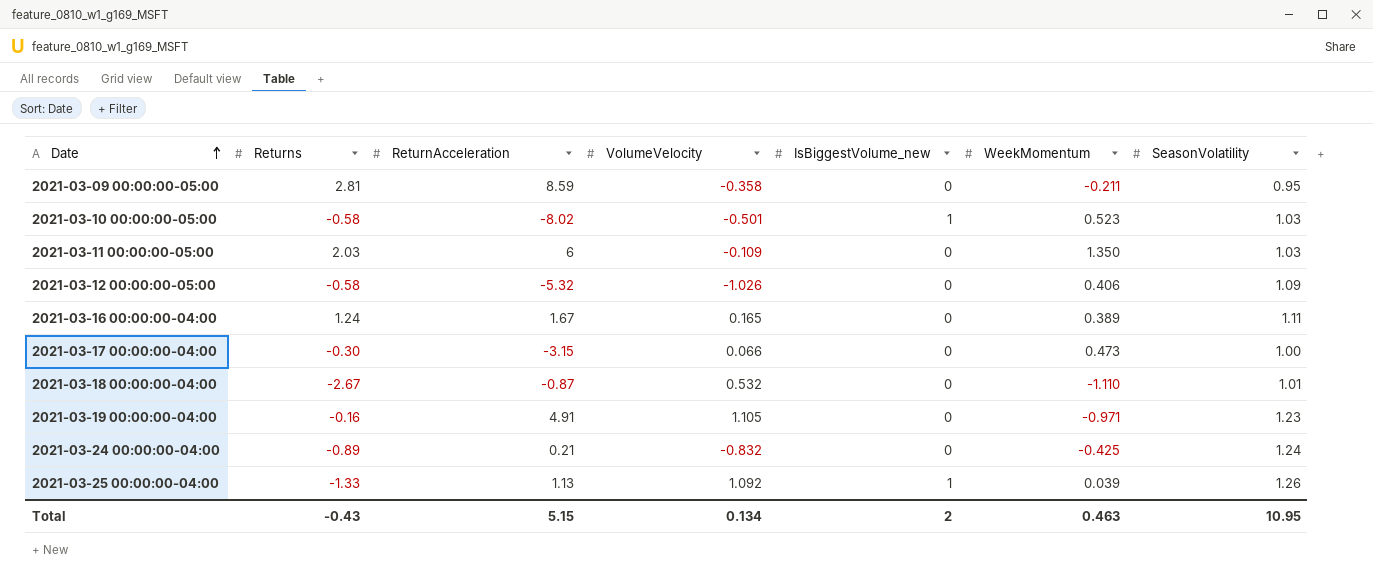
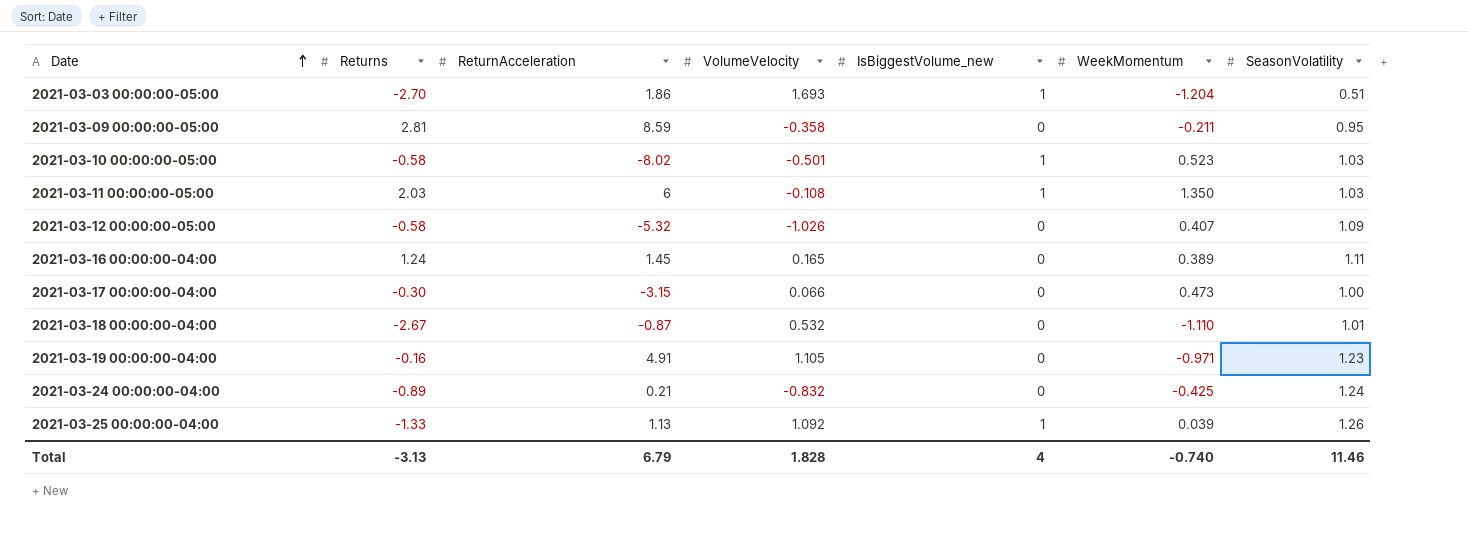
row 2021-03-03 00:00:00-05:00: none -> -2.70 | 1.86 | 1.693 | 1 | -1.204 | 0.51
2021-03-11 00:00:00-05:00 | VolumeVelocity: -0.109 -> -0.108
2021-03-11 00:00:00-05:00 | IsBiggestVolume_new: 0 -> 1
2021-03-12 00:00:00-05:00 | WeekMomentum: 0.406 -> 0.407
2021-03-16 00:00:00-04:00 | ReturnAcceleration: 1.67 -> 1.45
Total | Returns: -0.43 -> -3.13
Total | ReturnAcceleration: 5.15 -> 6.79
Total | VolumeVelocity: 0.134 -> 1.828
Total | IsBiggestVolume_new: 2 -> 4
Total | WeekMomentum: 0.463 -> -0.740
Total | SeasonVolatility: 10.95 -> 11.46

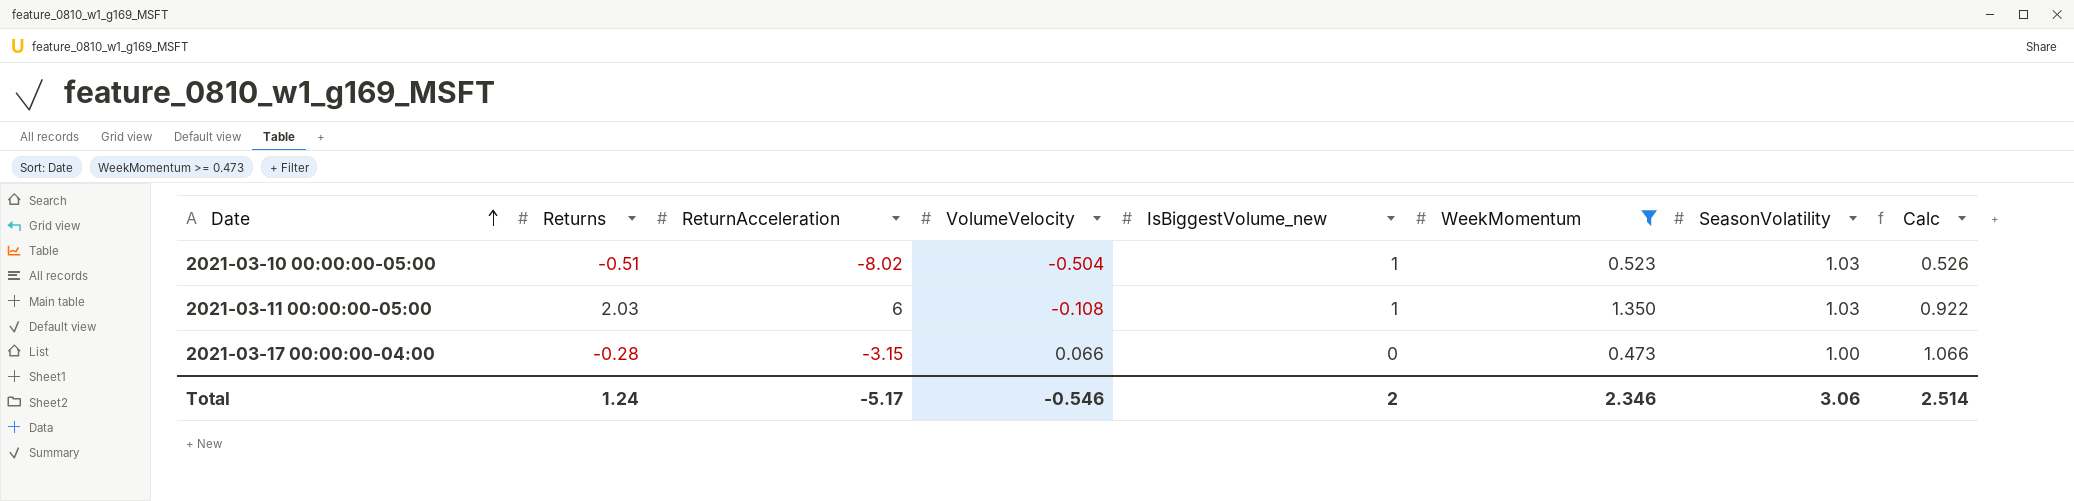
filter: none -> WeekMomentum >= 0.473
column Calc | formula: none -> [VolumeVelocity] + [SeasonVolatility]
2021-03-10 00:00:00-05:00 | Returns: -0.58 -> -0.51
2021-03-10 00:00:00-05:00 | VolumeVelocity: -0.501 -> -0.504
2021-03-17 00:00:00-04:00 | Returns: -0.30 -> -0.28
Total | Returns: -3.13 -> 1.24
Total | ReturnAcceleration: 6.79 -> -5.17
Total | VolumeVelocity: 1.828 -> -0.546
Total | IsBiggestVolume_new: 4 -> 2
Total | WeekMomentum: -0.740 -> 2.346
Total | SeasonVolatility: 11.46 -> 3.06

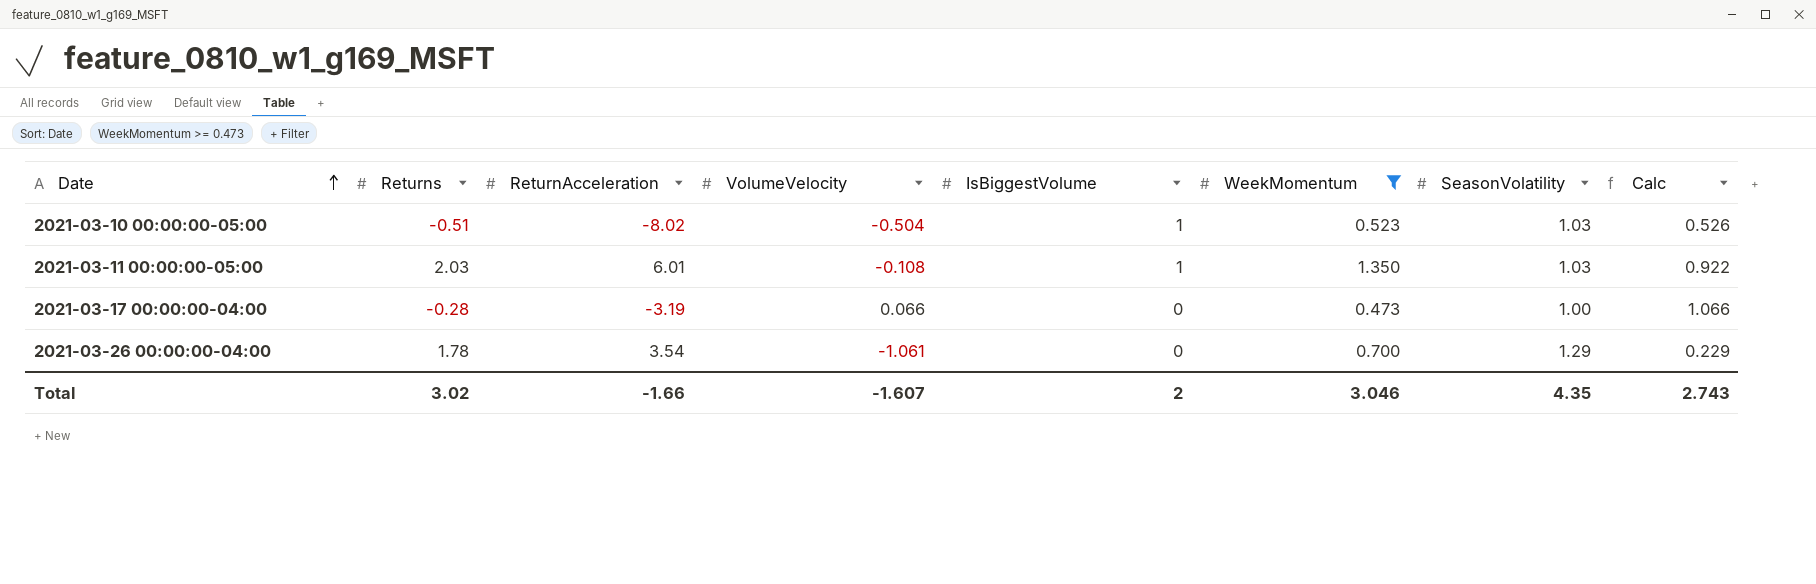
column name: IsBiggestVolume_new -> IsBiggestVolume
2021-03-11 00:00:00-05:00 | ReturnAcceleration: 6 -> 6.01
2021-03-17 00:00:00-04:00 | ReturnAcceleration: -3.15 -> -3.19
row 2021-03-26 00:00:00-04:00: none -> 1.78 | 3.54 | -1.061 | 0 | 0.700 | 1.29 | 0.229
Total | Returns: 1.24 -> 3.02
Total | ReturnAcceleration: -5.17 -> -1.66
Total | VolumeVelocity: -0.546 -> -1.607
Total | WeekMomentum: 2.346 -> 3.046
Total | SeasonVolatility: 3.06 -> 4.35
Total | Calc: 2.514 -> 2.743

